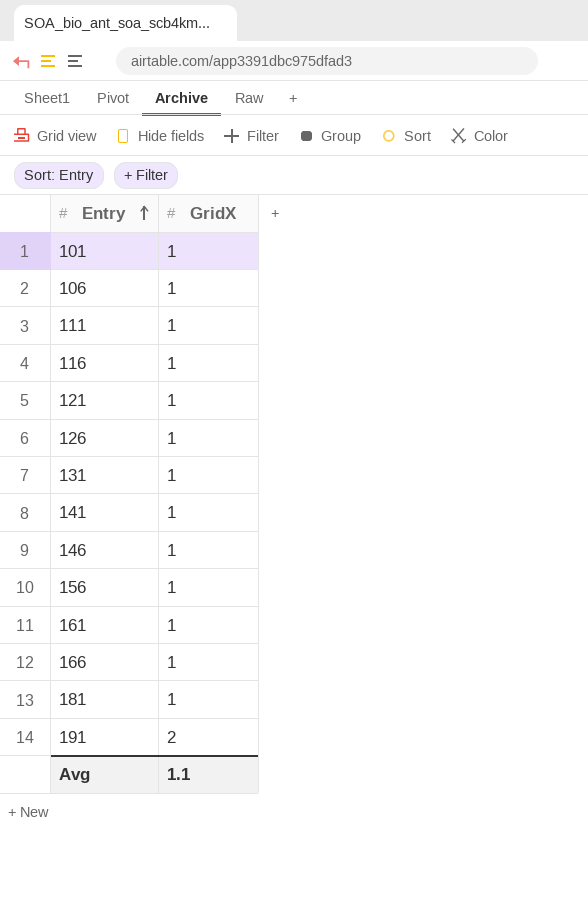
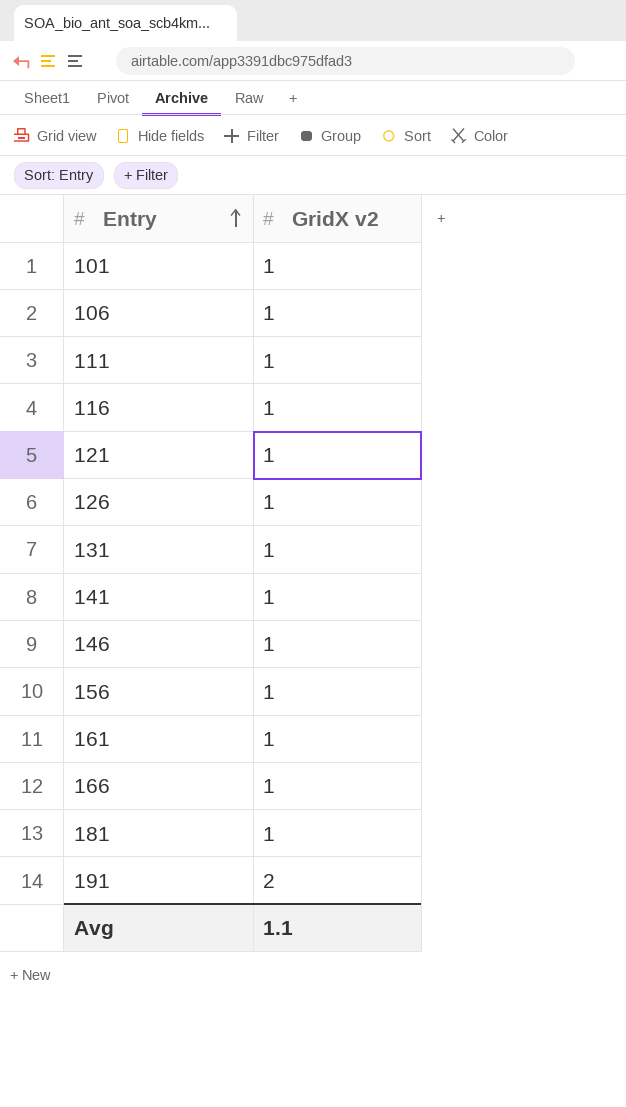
column name: GridX -> GridX v2

